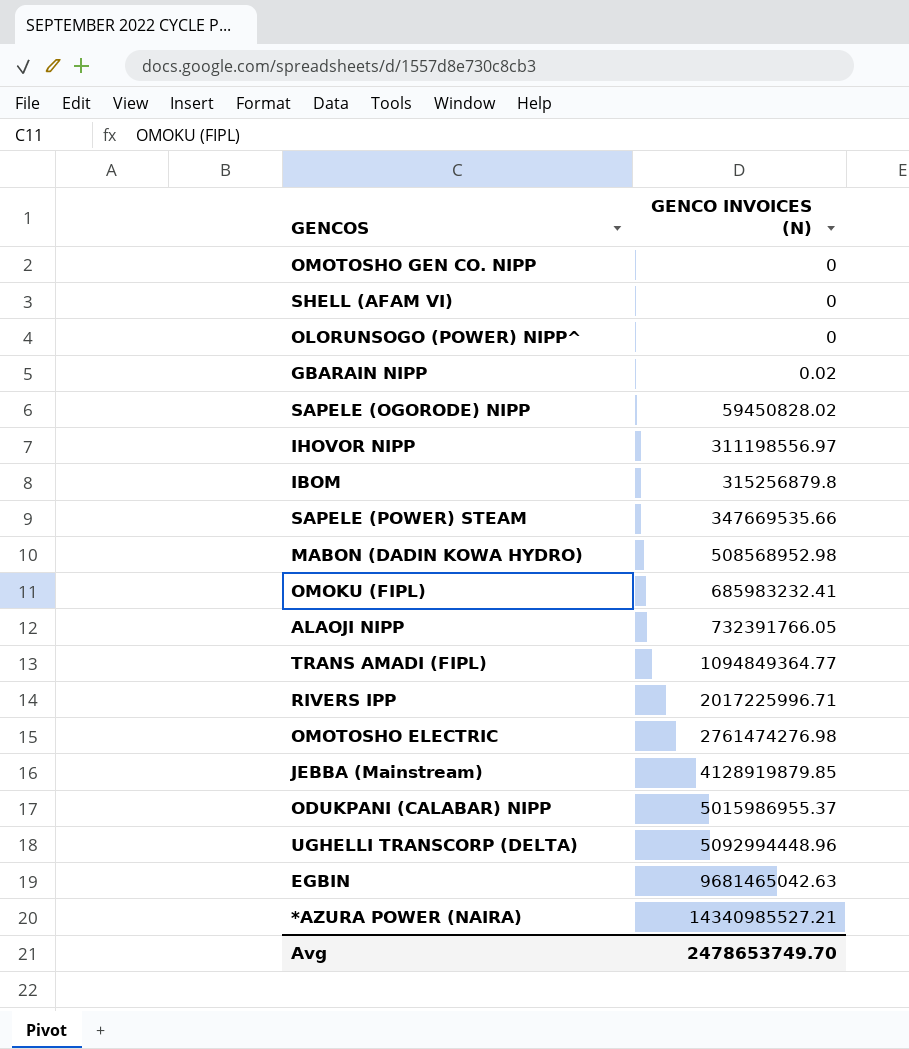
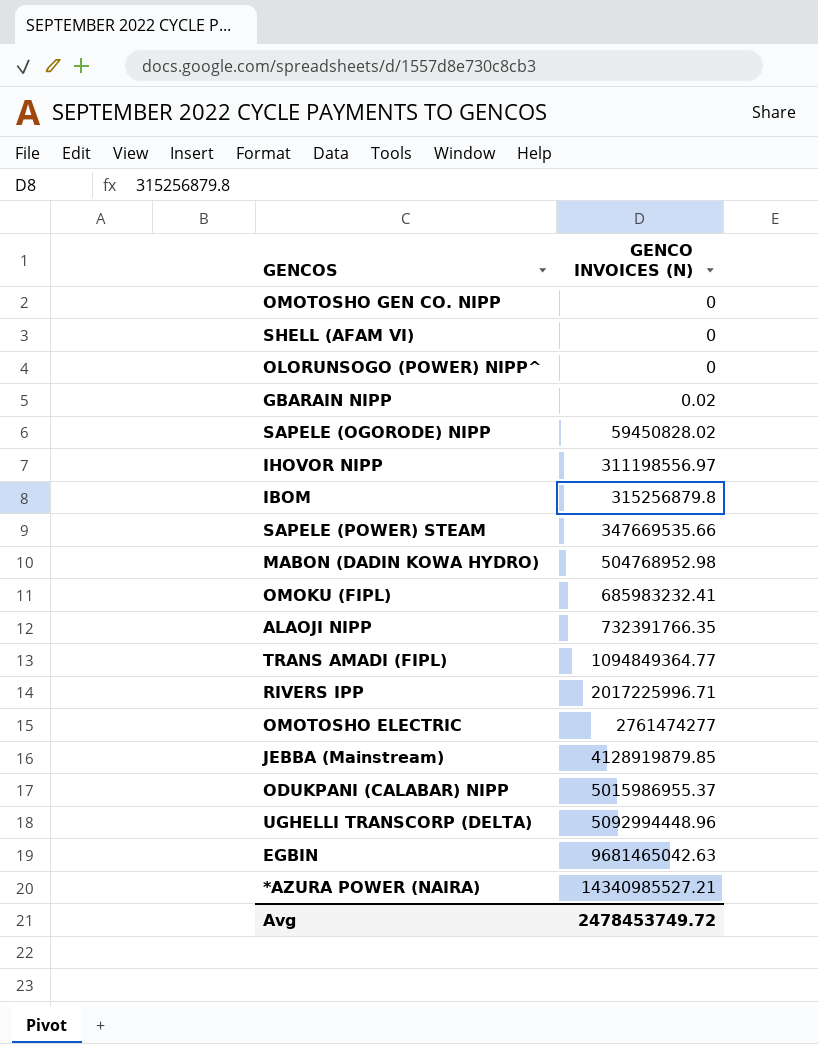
MABON (DADIN KOWA HYDRO) | GENCO INVOICES (N): 508568952.98 -> 504768952.98
ALAOJI NIPP | GENCO INVOICES (N): 732391766.05 -> 732391766.35
OMOTOSHO ELECTRIC | GENCO INVOICES (N): 2761474276.98 -> 2761474277
Avg | GENCO INVOICES (N): 2478653749.70 -> 2478453749.72

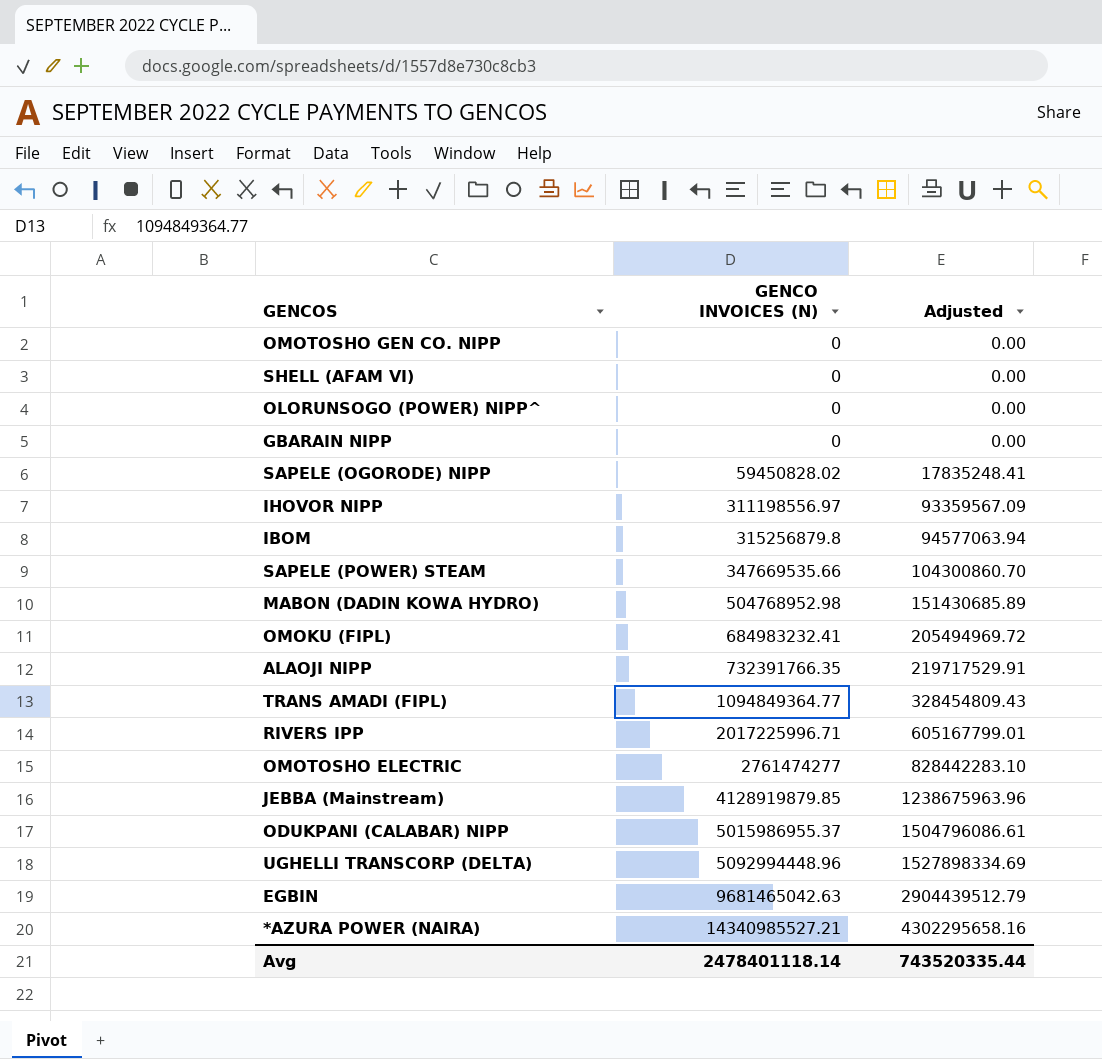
column Adjusted | formula: none -> [GENCO INVOICES (N)] * 0.3
GBARAIN NIPP | GENCO INVOICES (N): 0.02 -> 0
OMOKU (FIPL) | GENCO INVOICES (N): 685983232.41 -> 684983232.41
Avg | GENCO INVOICES (N): 2478453749.72 -> 2478401118.14

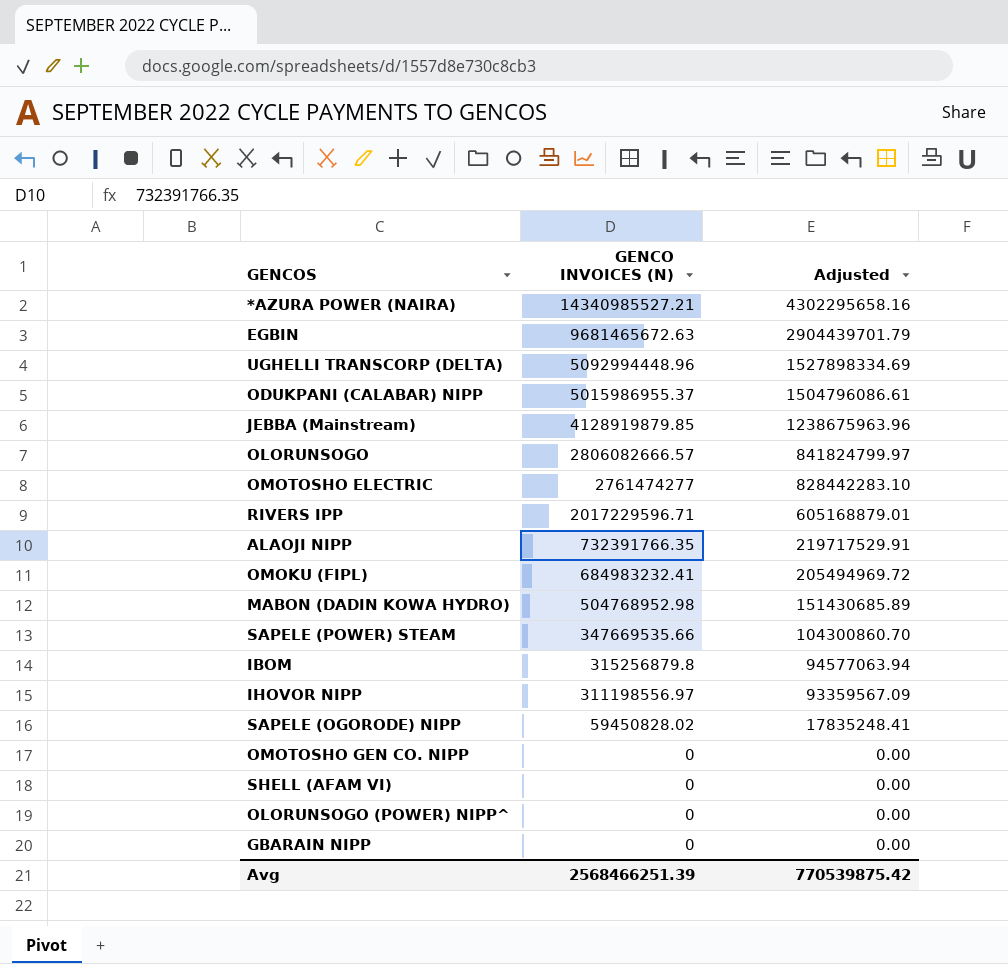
row order: GENCO INVOICES (N) ascending -> GENCO INVOICES (N) descending
row TRANS AMADI (FIPL): 1094849364.77 | 328454809.43 -> none
EGBIN | GENCO INVOICES (N): 9681465042.63 -> 9681465672.63
EGBIN | Adjusted: 2904439512.79 -> 2904439701.79
row OLORUNSOGO: none -> 2806082666.57 | 841824799.97
RIVERS IPP | GENCO INVOICES (N): 2017225996.71 -> 2017229596.71
RIVERS IPP | Adjusted: 605167799.01 -> 605168879.01
Avg | GENCO INVOICES (N): 2478401118.14 -> 2568466251.39
Avg | Adjusted: 743520335.44 -> 770539875.42

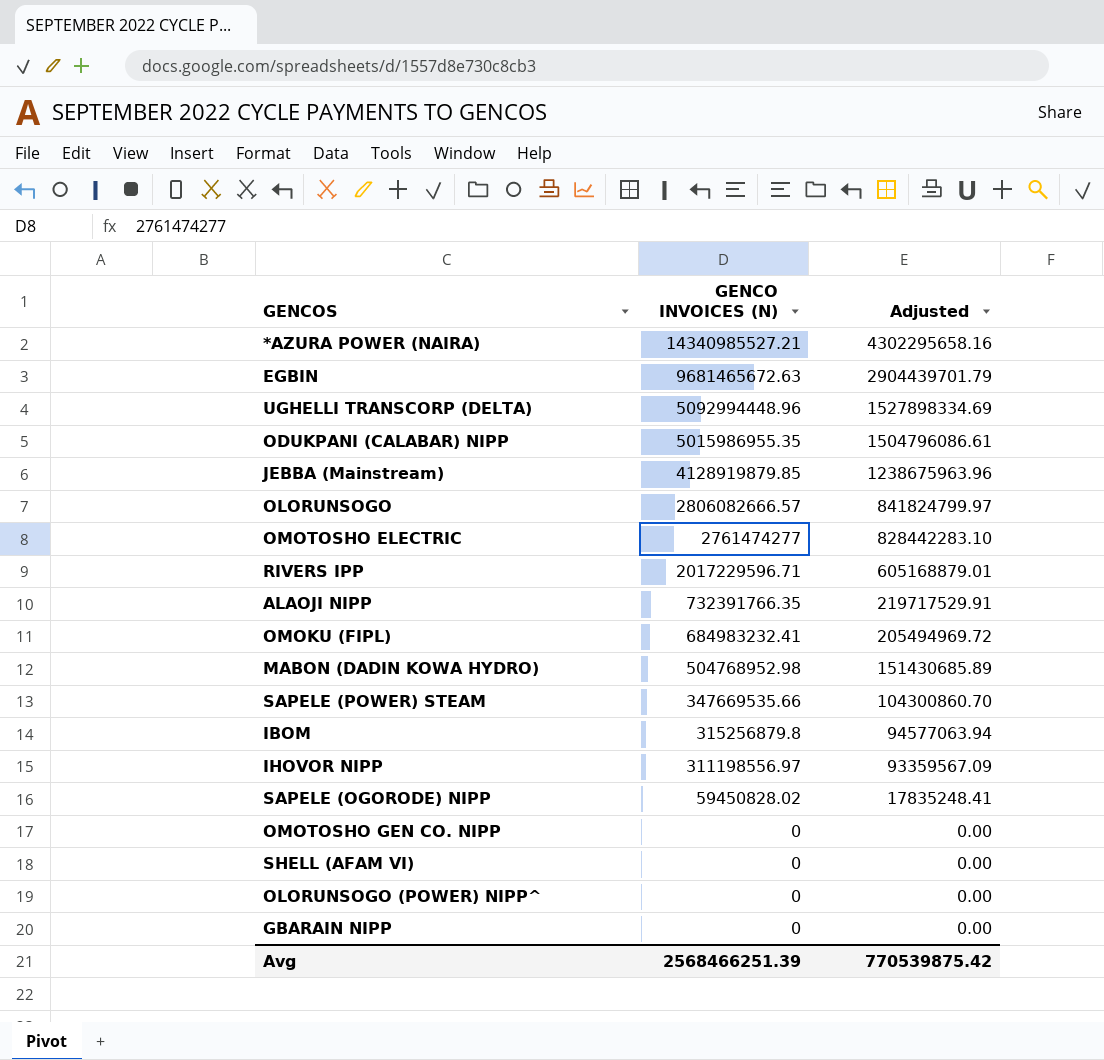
ODUKPANI (CALABAR) NIPP | GENCO INVOICES (N): 5015986955.37 -> 5015986955.35

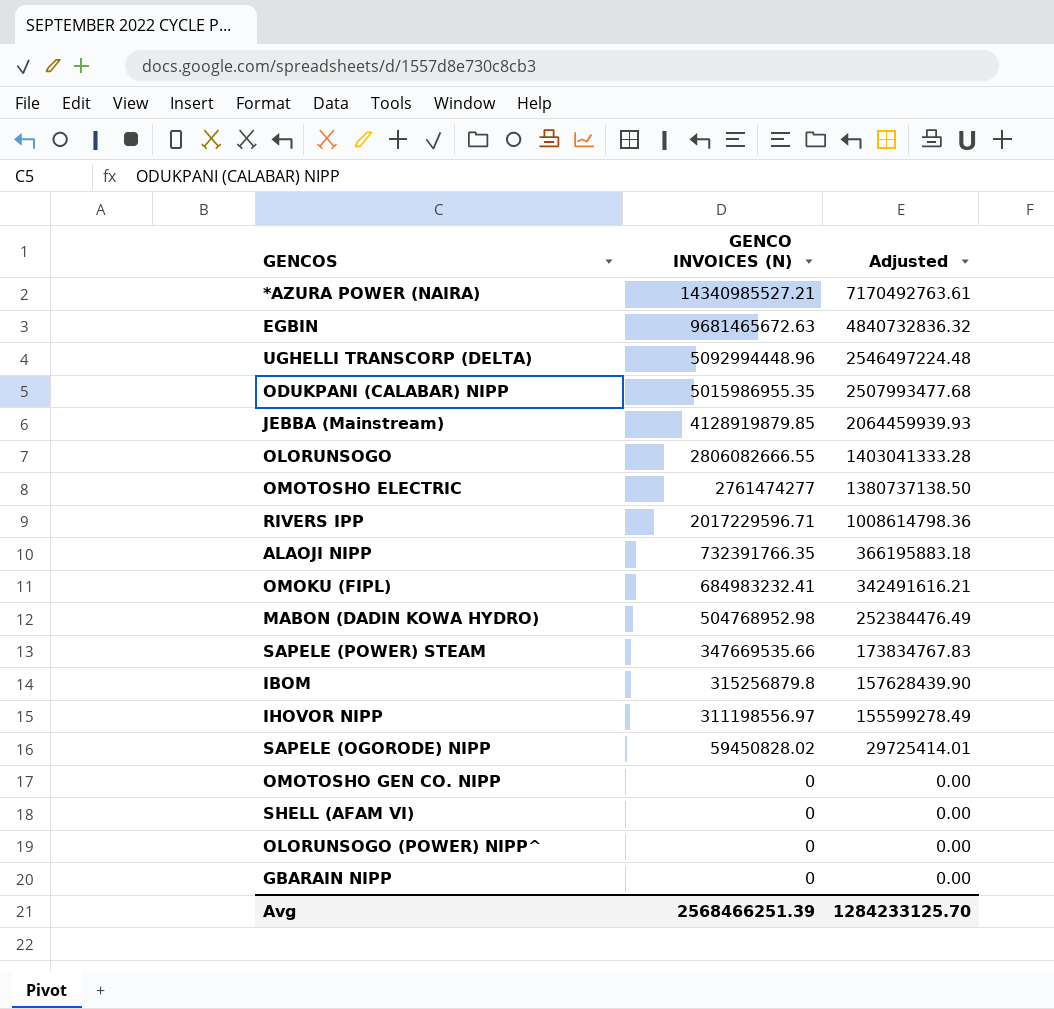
column Adjusted | formula: [GENCO INVOICES (N)] * 0.3 -> [GENCO INVOICES (N)] * 0.5
OLORUNSOGO | GENCO INVOICES (N): 2806082666.57 -> 2806082666.55
Avg | Adjusted: 770539875.42 -> 1284233125.70

